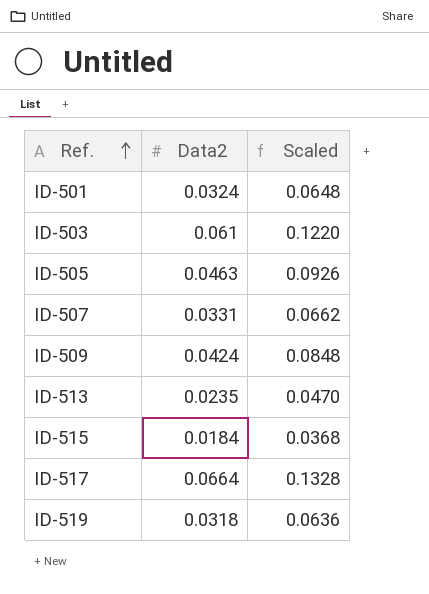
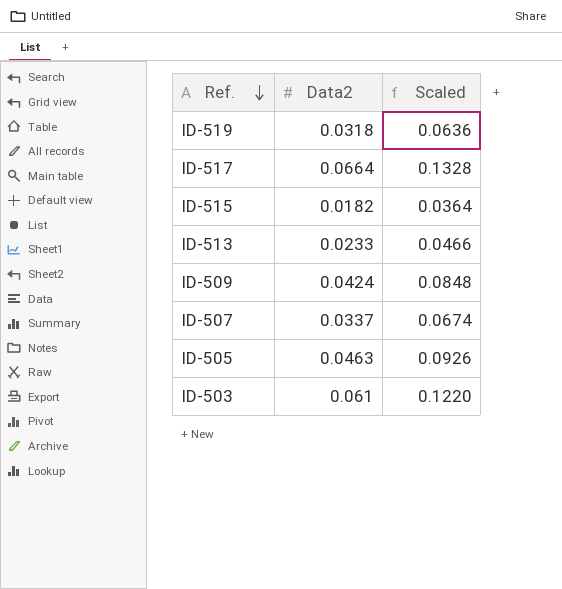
row order: Ref. ascending -> Ref. descending
row ID-501: 0.0324 | 0.0648 -> none
ID-515 | Data2: 0.0184 -> 0.0182
ID-515 | Scaled: 0.0368 -> 0.0364
ID-513 | Data2: 0.0235 -> 0.0233
ID-513 | Scaled: 0.0470 -> 0.0466
ID-507 | Data2: 0.0331 -> 0.0337
ID-507 | Scaled: 0.0662 -> 0.0674

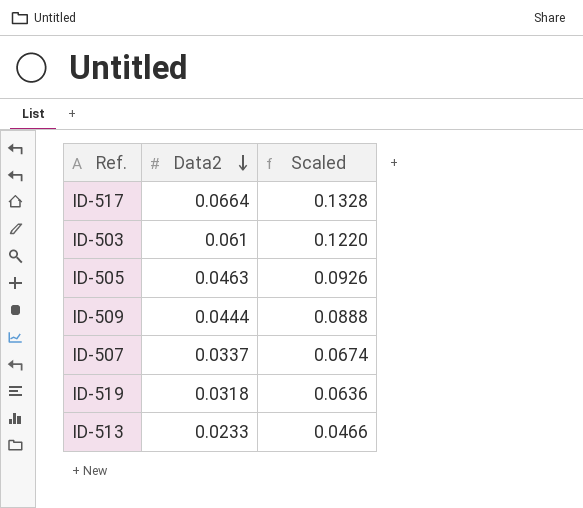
row order: Ref. descending -> Data2 descending
row ID-515: 0.0182 | 0.0364 -> none
ID-509 | Data2: 0.0424 -> 0.0444
ID-509 | Scaled: 0.0848 -> 0.0888

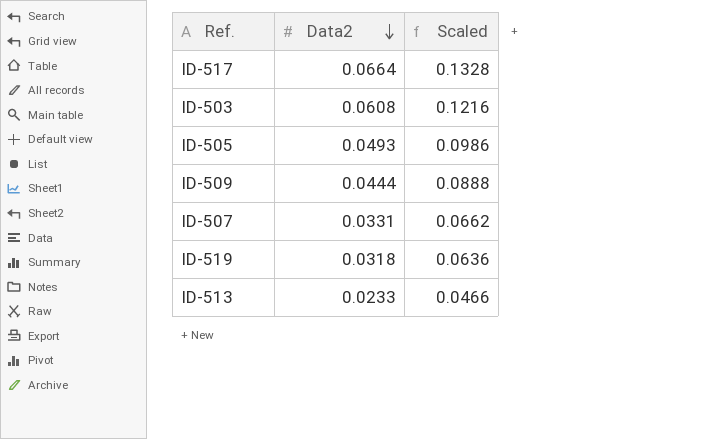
ID-503 | Data2: 0.061 -> 0.0608
ID-503 | Scaled: 0.1220 -> 0.1216
ID-505 | Data2: 0.0463 -> 0.0493
ID-505 | Scaled: 0.0926 -> 0.0986
ID-507 | Data2: 0.0337 -> 0.0331
ID-507 | Scaled: 0.0674 -> 0.0662

